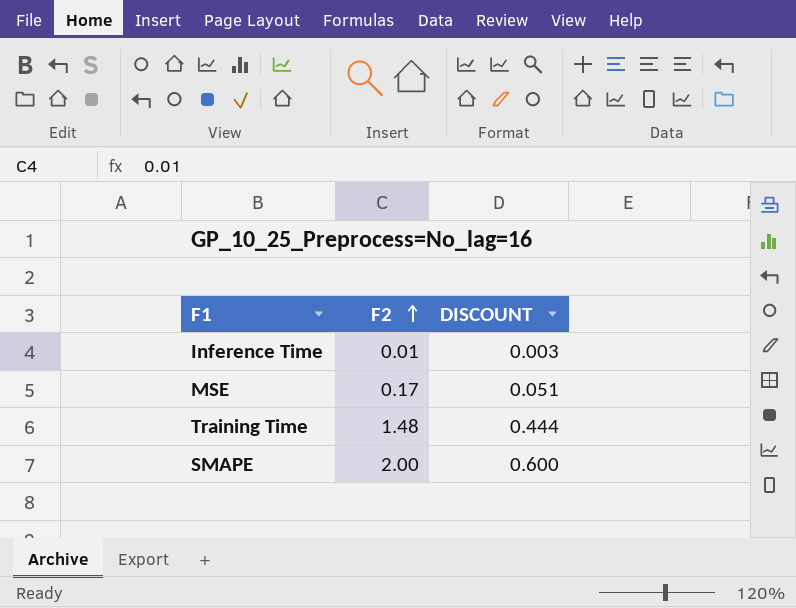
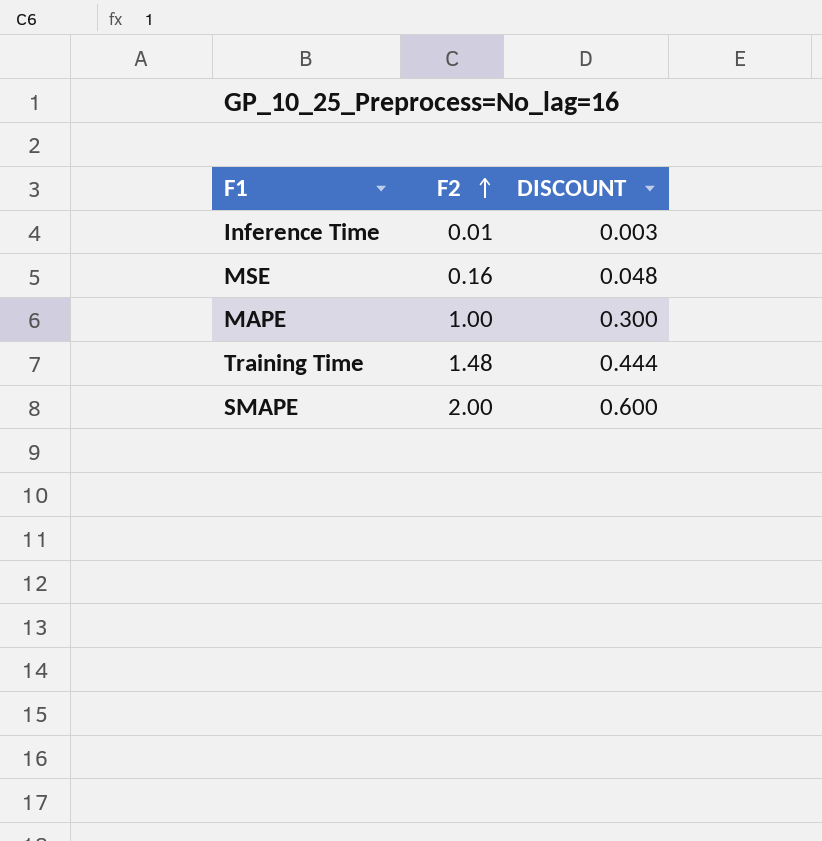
MSE | F2: 0.17 -> 0.16
MSE | DISCOUNT: 0.051 -> 0.048
row MAPE: none -> 1.00 | 0.300

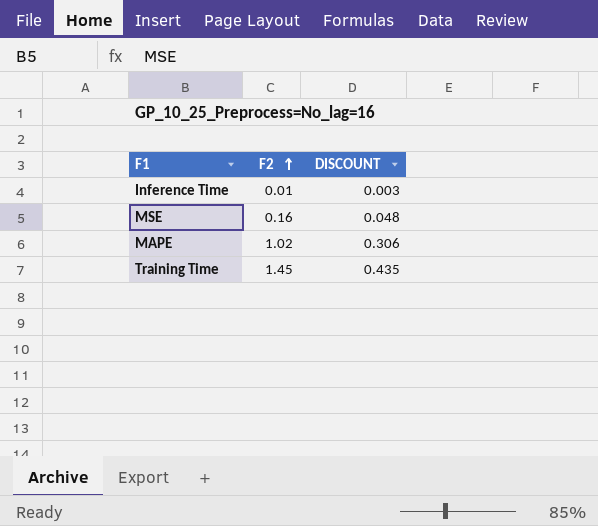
row SMAPE: 2.00 | 0.600 -> none
MAPE | F2: 1.00 -> 1.02
MAPE | DISCOUNT: 0.300 -> 0.306
Training Time | F2: 1.48 -> 1.45
Training Time | DISCOUNT: 0.444 -> 0.435

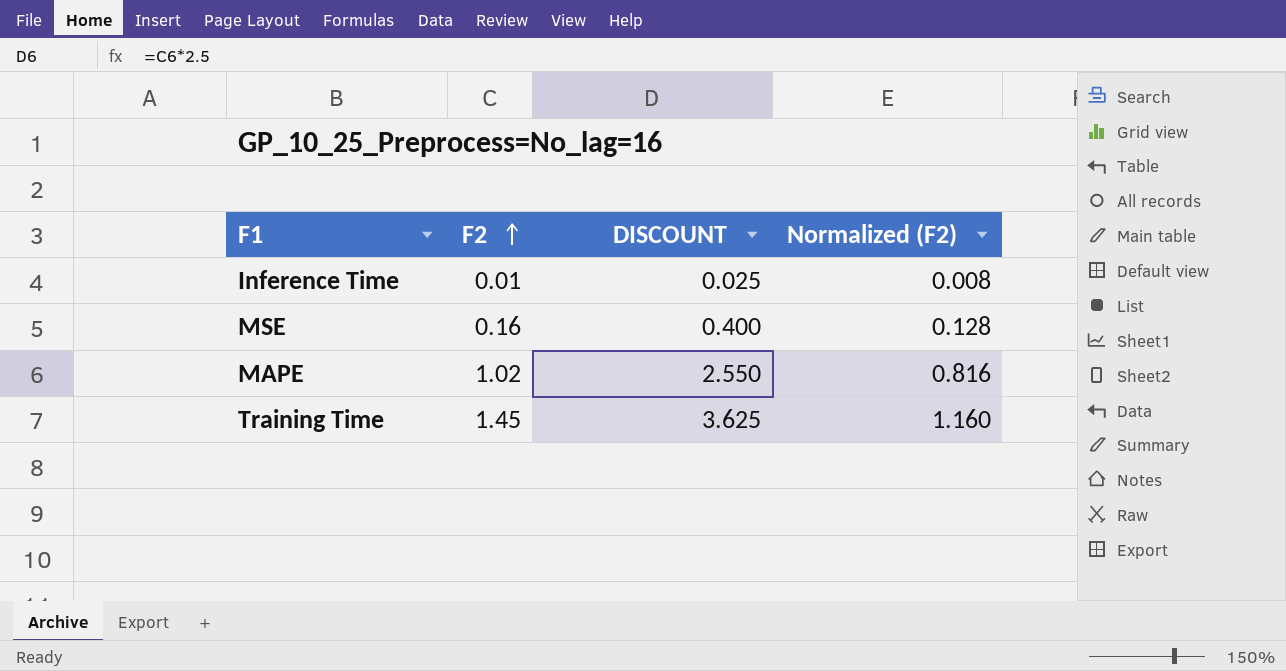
column DISCOUNT | formula: [F2] * 0.3 -> [F2] * 2.5
column Normalized (F2) | formula: none -> [F2] * 0.8

